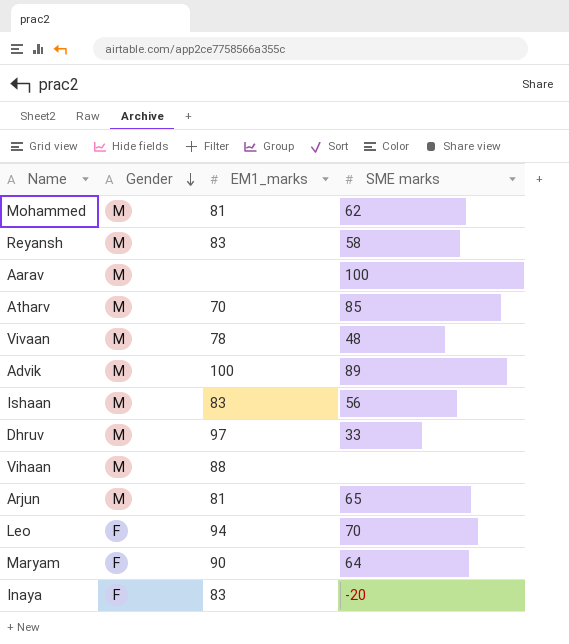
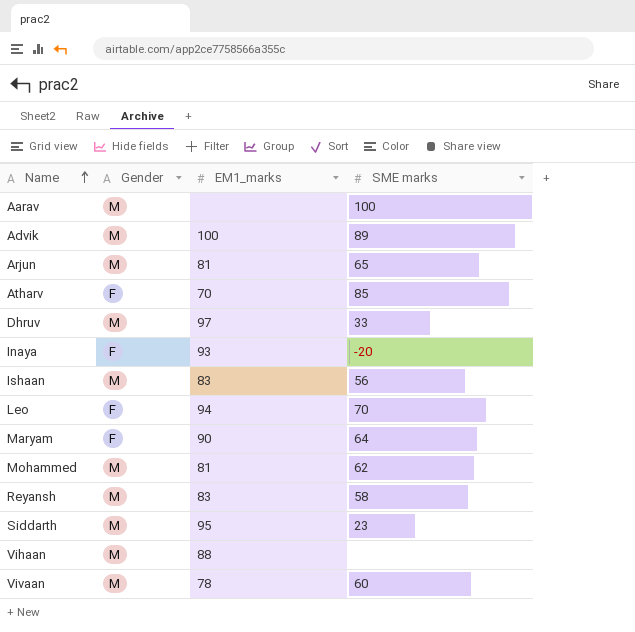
row order: Gender descending -> Name ascending
Atharv | Gender: M -> F
Inaya | EM1_marks: 83 -> 93
row Siddarth: none -> M | 95 | 23
Vivaan | SME marks: 48 -> 60

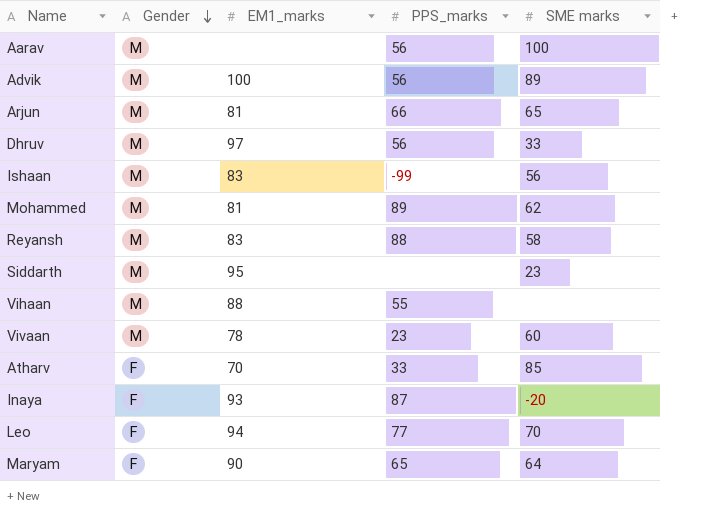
row order: Name ascending -> Gender descending
column PPS_marks | position: none -> 4

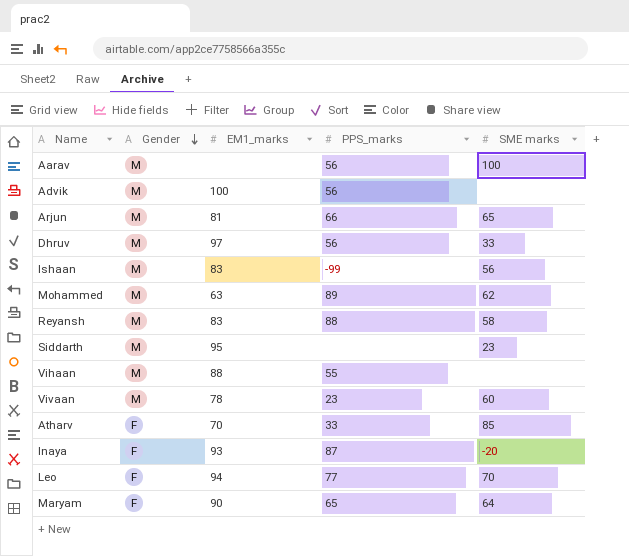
Advik | SME marks: 89 -> none
Mohammed | EM1_marks: 81 -> 63

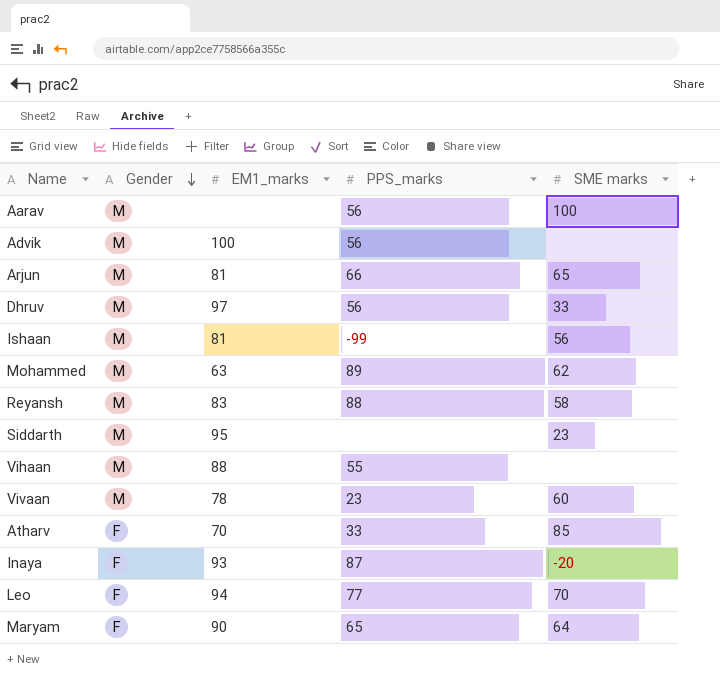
Ishaan | EM1_marks: 83 -> 81

